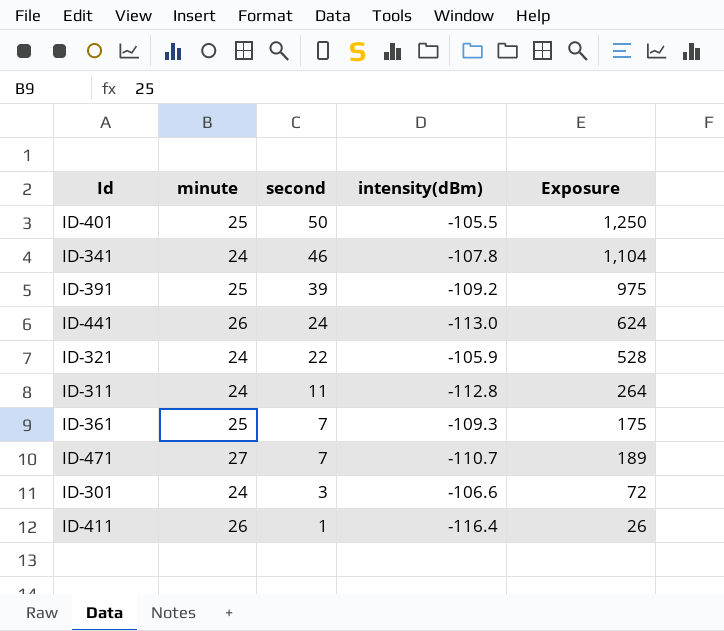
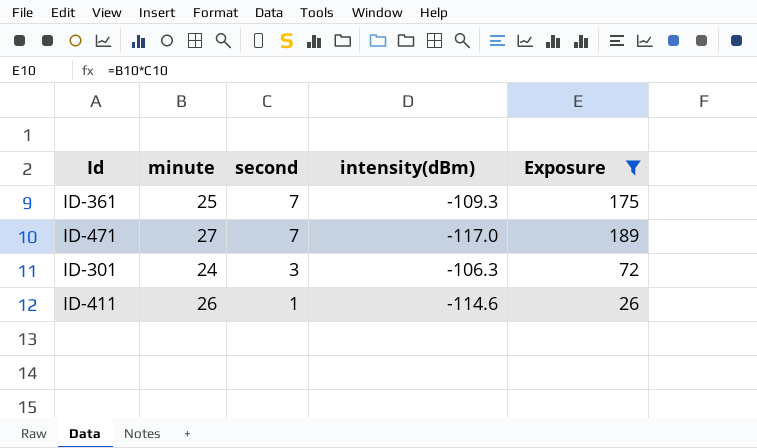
filter: none -> Exposure <= 189
ID-471 | intensity(dBm): -110.7 -> -117.0
ID-301 | intensity(dBm): -106.6 -> -106.3
ID-411 | intensity(dBm): -116.4 -> -114.6

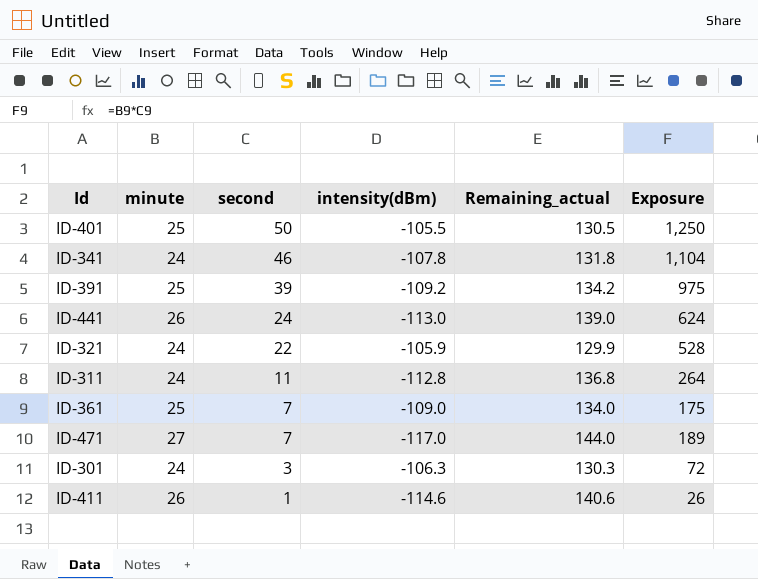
filter: Exposure <= 189 -> none
column Remaining_actual | formula: none -> [minute] - [intensity(dBm)]
ID-361 | intensity(dBm): -109.3 -> -109.0

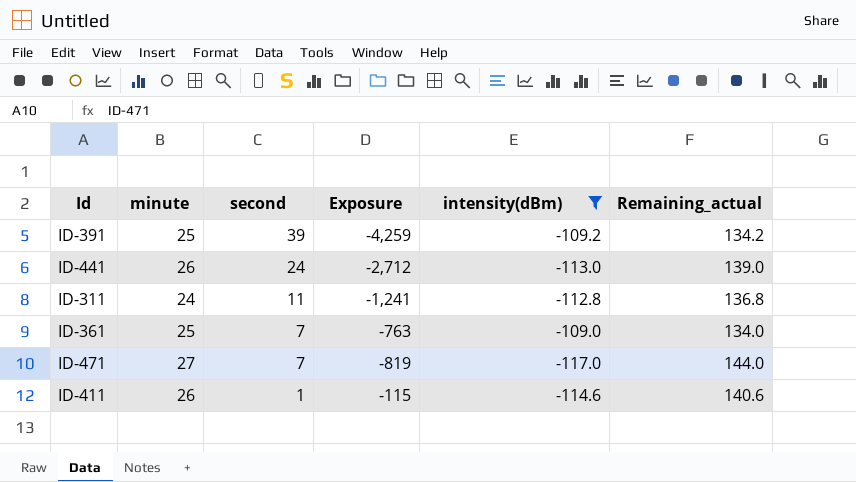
filter: none -> intensity(dBm) <= -109.0
column Exposure | formula: [minute] * [second] -> [second] * [intensity(dBm)]
column Exposure | position: 6 -> 4

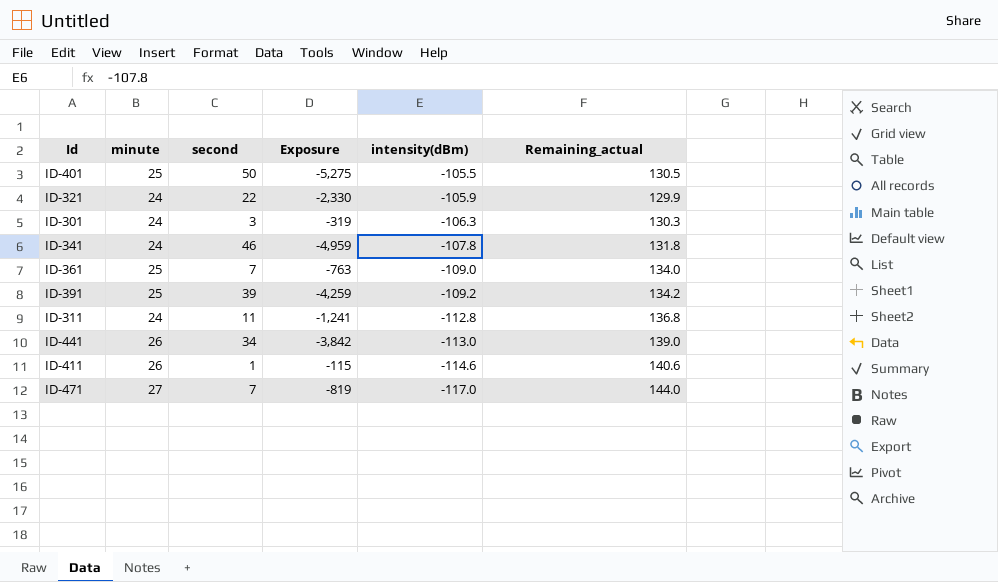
filter: intensity(dBm) <= -109.0 -> none
row order: second descending -> intensity(dBm) descending
ID-441 | second: 24 -> 34
ID-441 | Exposure: -2,712 -> -3,842

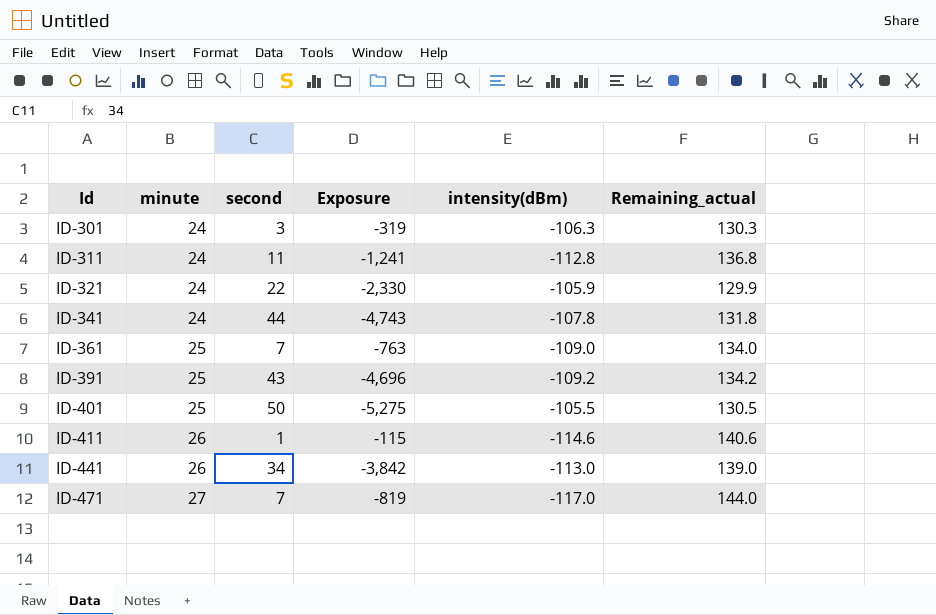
row order: intensity(dBm) descending -> Id ascending
ID-341 | second: 46 -> 44
ID-341 | Exposure: -4,959 -> -4,743
ID-391 | second: 39 -> 43
ID-391 | Exposure: -4,259 -> -4,696

